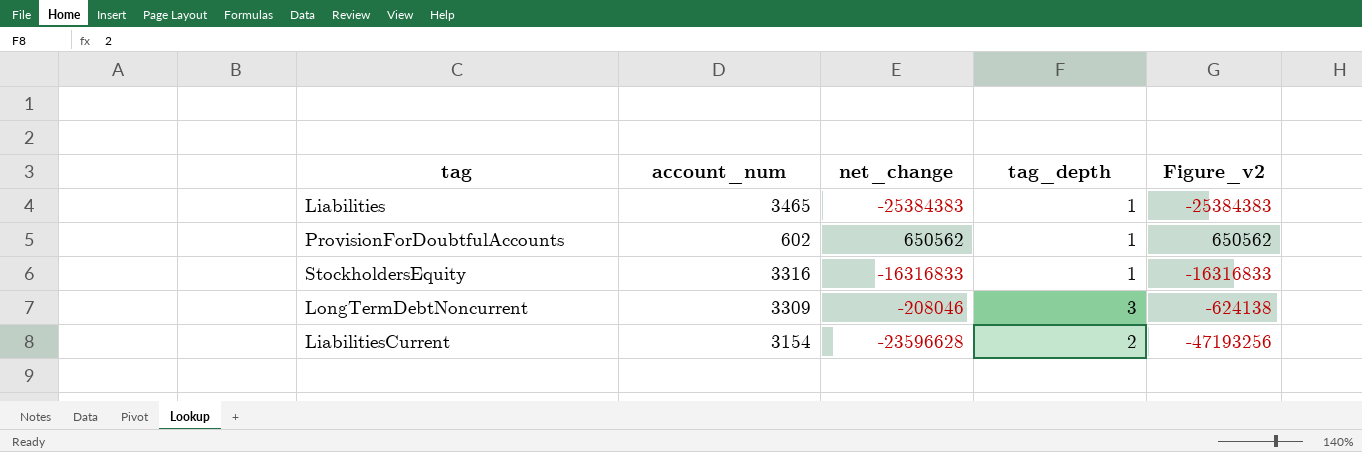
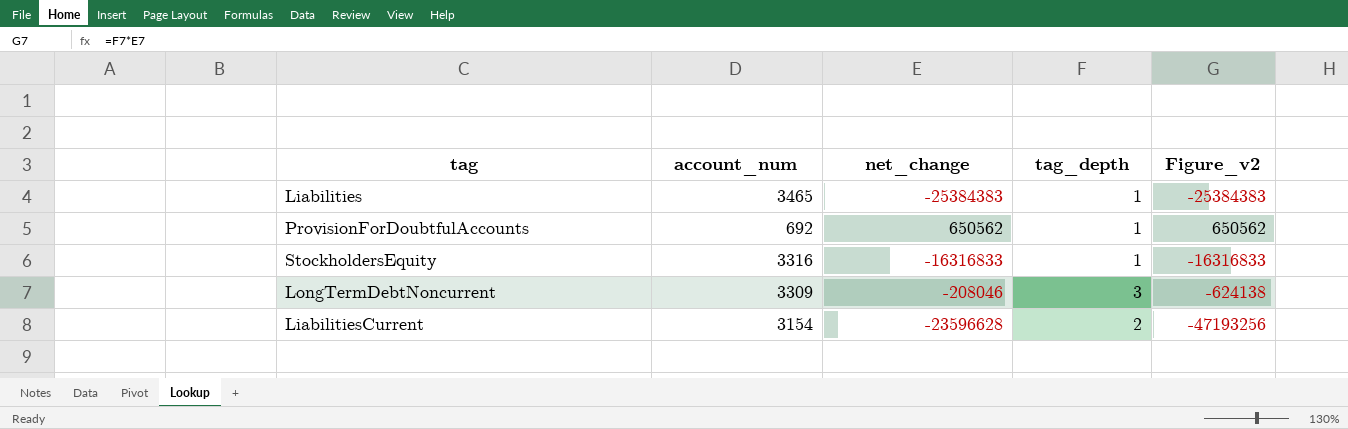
ProvisionForDoubtfulAccounts | account_num: 602 -> 692

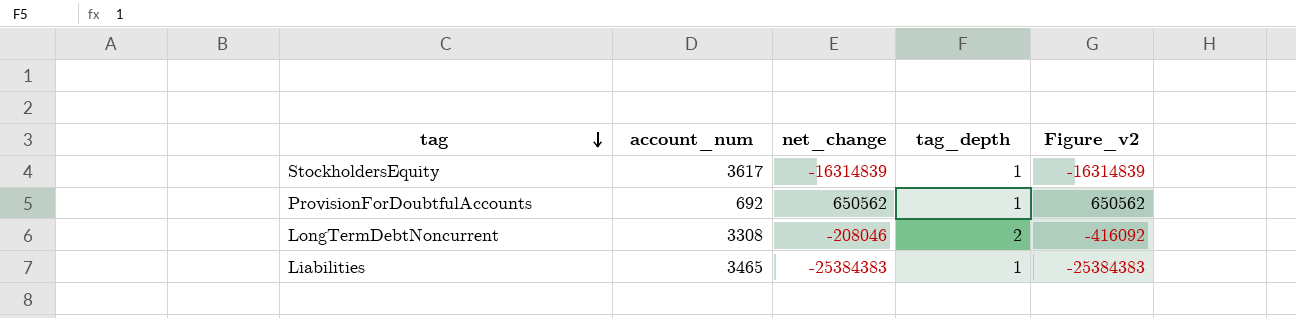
row order: none -> tag descending
row LiabilitiesCurrent: 3154 | -23596628 | 2 | -47193256 -> none
StockholdersEquity | account_num: 3316 -> 3617
StockholdersEquity | net_change: -16316833 -> -16314839
StockholdersEquity | Figure_v2: -16316833 -> -16314839
LongTermDebtNoncurrent | account_num: 3309 -> 3308
LongTermDebtNoncurrent | tag_depth: 3 -> 2
LongTermDebtNoncurrent | Figure_v2: -624138 -> -416092

